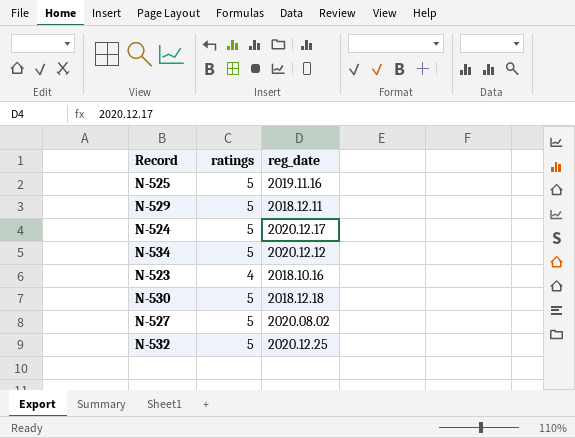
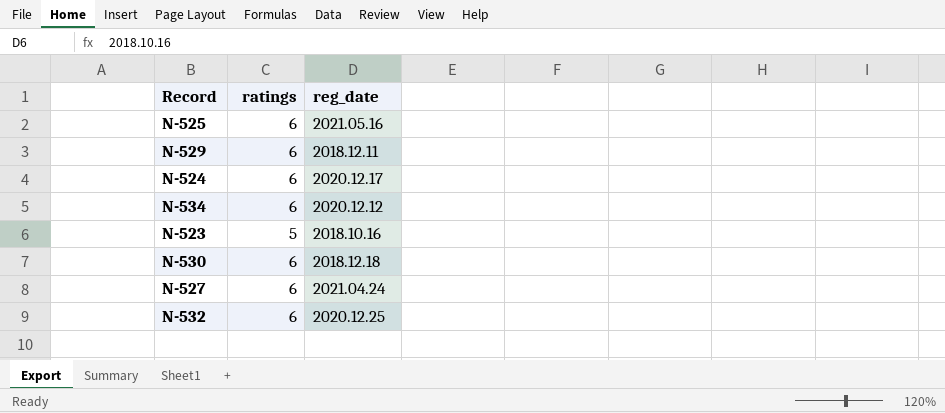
N-525 | ratings: 5 -> 6
N-525 | reg_date: 2019.11.16 -> 2021.05.16
N-529 | ratings: 5 -> 6
N-524 | ratings: 5 -> 6
N-534 | ratings: 5 -> 6
N-523 | ratings: 4 -> 5
N-530 | ratings: 5 -> 6
N-527 | ratings: 5 -> 6
N-527 | reg_date: 2020.08.02 -> 2021.04.24
N-532 | ratings: 5 -> 6

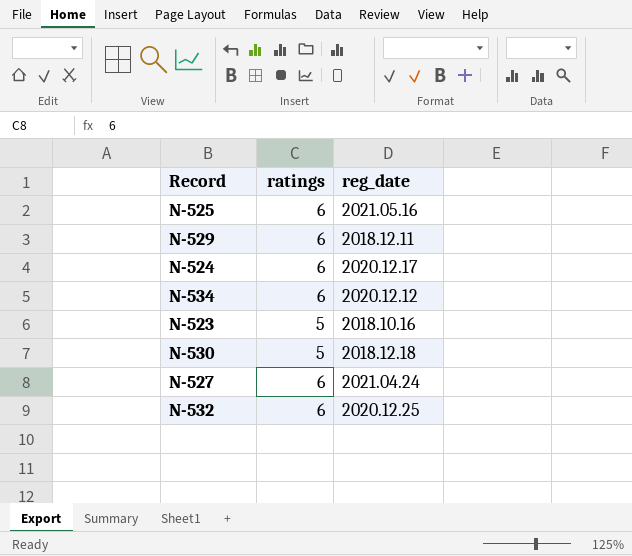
N-530 | ratings: 6 -> 5

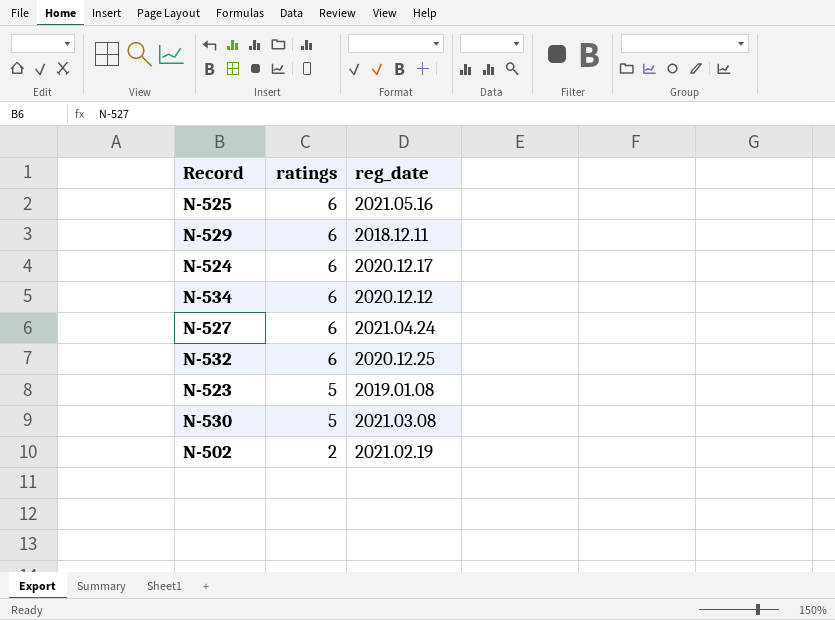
row order: none -> ratings descending
N-523 | reg_date: 2018.10.16 -> 2019.01.08
N-530 | reg_date: 2018.12.18 -> 2021.03.08
row N-502: none -> 2 | 2021.02.19

